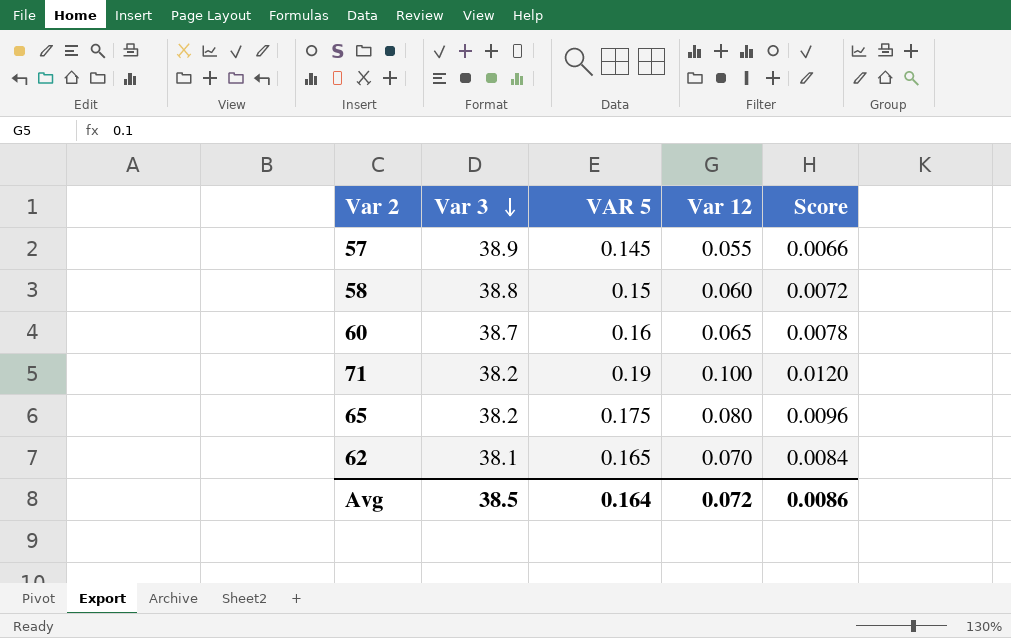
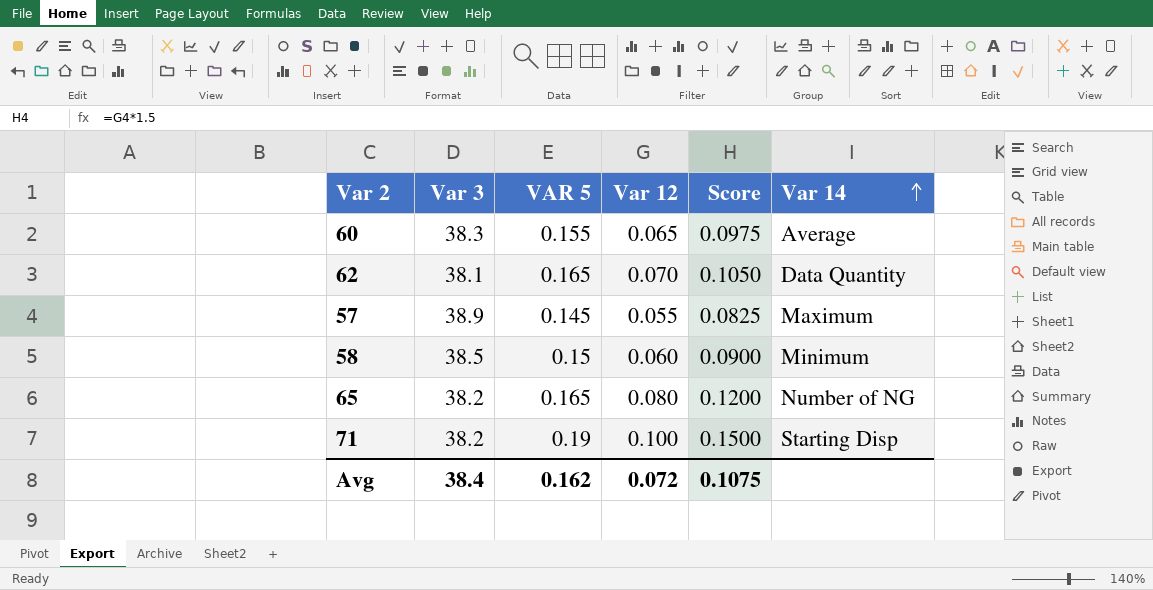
row order: Var 3 descending -> Var 14 ascending
column Score | formula: [Var 12] * 0.12 -> [Var 12] * 1.5
column Var 14 | position: none -> 6
60 | Var 3: 38.7 -> 38.3
60 | VAR 5: 0.16 -> 0.155
58 | Var 3: 38.8 -> 38.5
65 | VAR 5: 0.175 -> 0.165
Avg | Var 3: 38.5 -> 38.4
Avg | VAR 5: 0.164 -> 0.162
Avg | Score: 0.0086 -> 0.1075

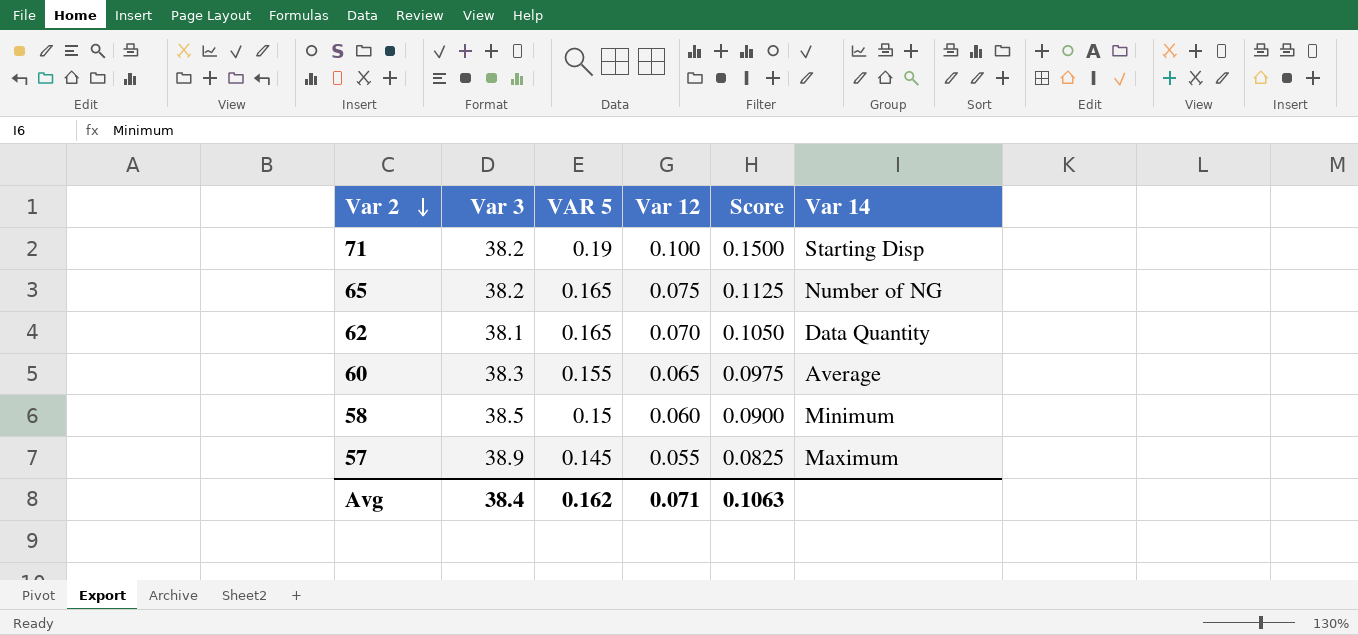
row order: Var 14 ascending -> Var 2 descending
65 | Var 12: 0.080 -> 0.075
65 | Score: 0.1200 -> 0.1125
Avg | Var 12: 0.072 -> 0.071
Avg | Score: 0.1075 -> 0.1063

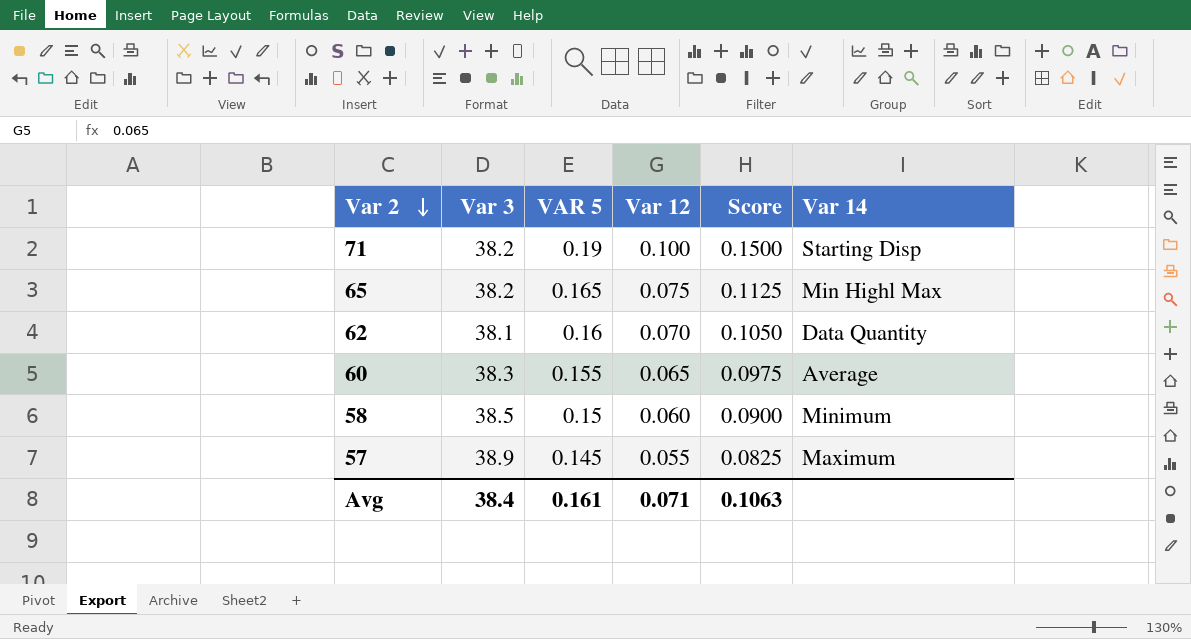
65 | Var 14: Number of NG -> Min Highl Max
62 | VAR 5: 0.165 -> 0.16
Avg | VAR 5: 0.162 -> 0.161

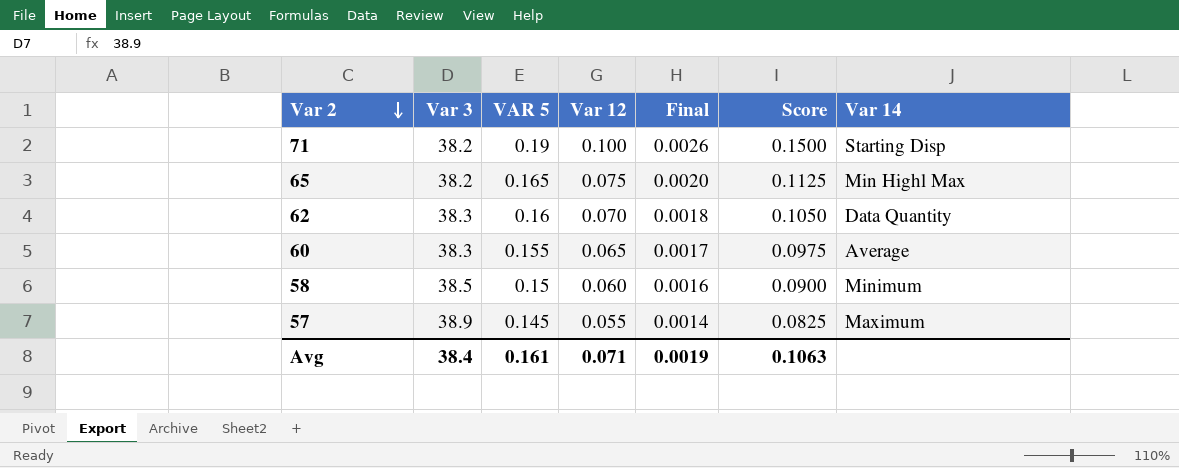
column Final | formula: none -> [Var 12] / [Var 3]
62 | Var 3: 38.1 -> 38.3

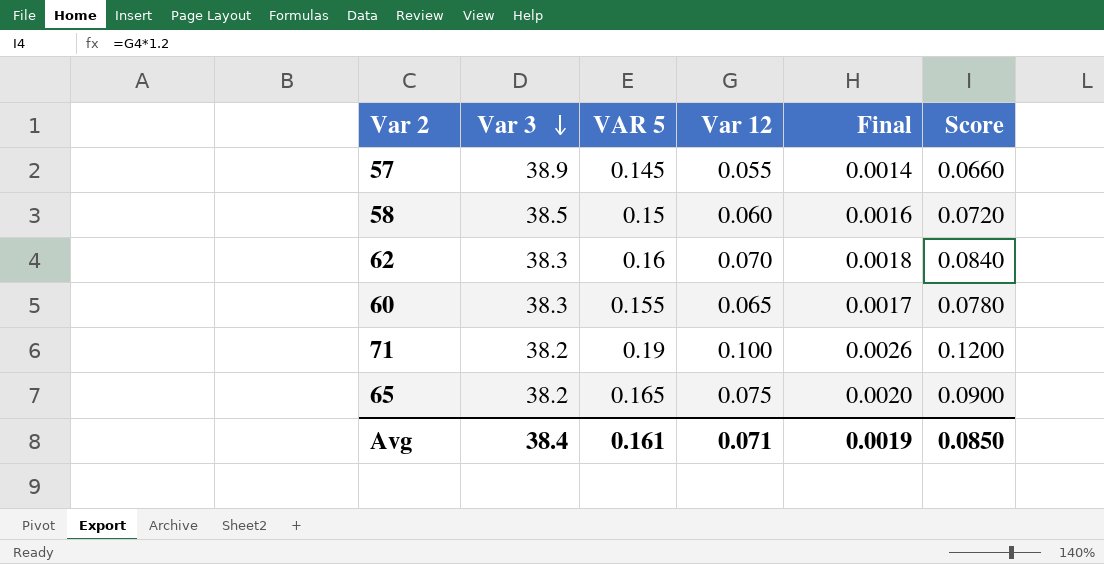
row order: Var 2 descending -> Var 3 descending
column Var 14 | position: 7 -> none
column Score | formula: [Var 12] * 1.5 -> [Var 12] * 1.2
Avg | Score: 0.1063 -> 0.0850

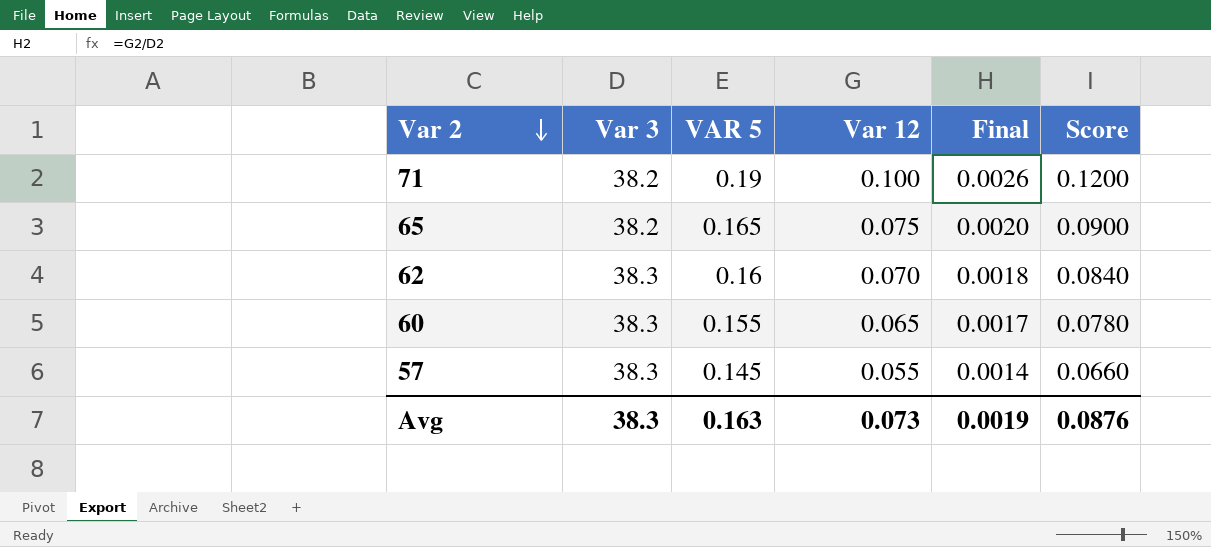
row order: Var 3 descending -> Var 2 descending
row 58: 38.5 | 0.15 | 0.060 | 0.0016 | 0.0720 -> none
57 | Var 3: 38.9 -> 38.3
Avg | Var 3: 38.4 -> 38.3
Avg | VAR 5: 0.161 -> 0.163
Avg | Var 12: 0.071 -> 0.073
Avg | Score: 0.0850 -> 0.0876

